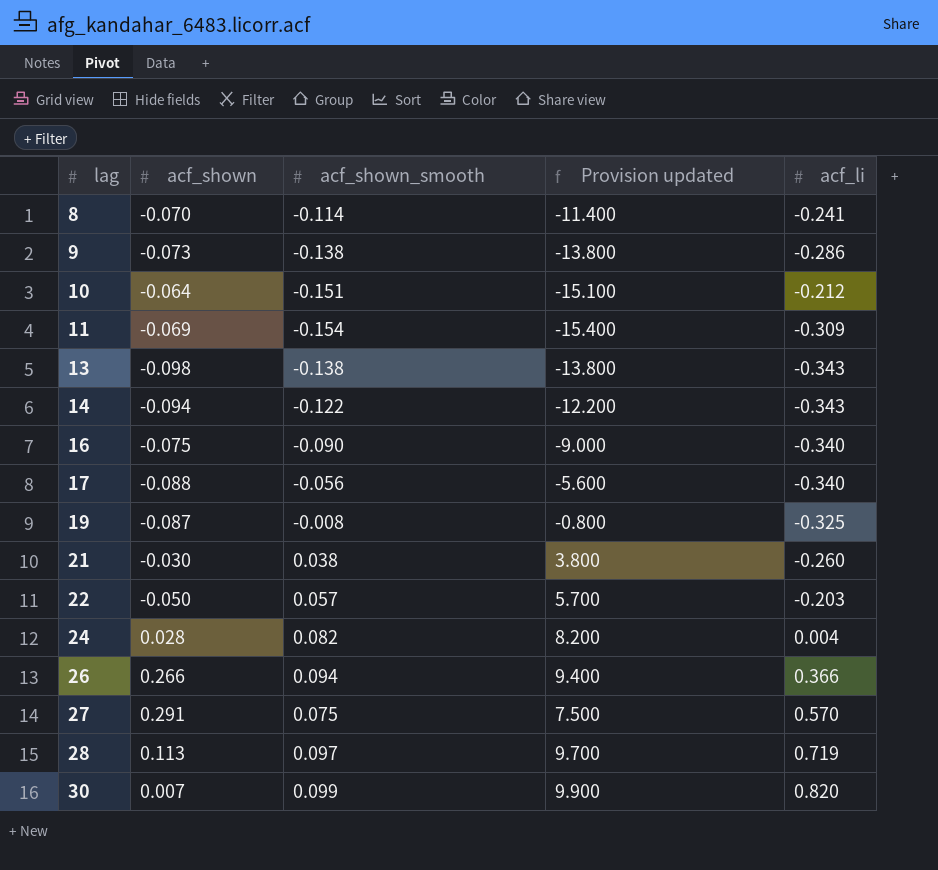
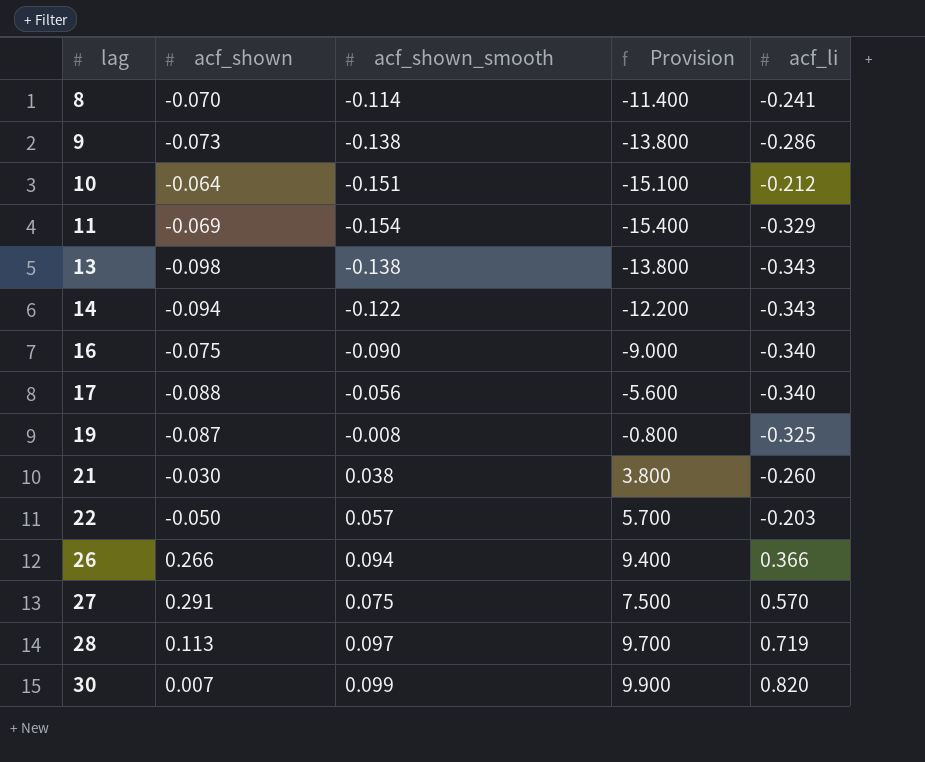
column name: Provision updated -> Provision
row 24: 0.028 | 0.082 | 8.200 | 0.004 -> none
11 | acf_li: -0.309 -> -0.329

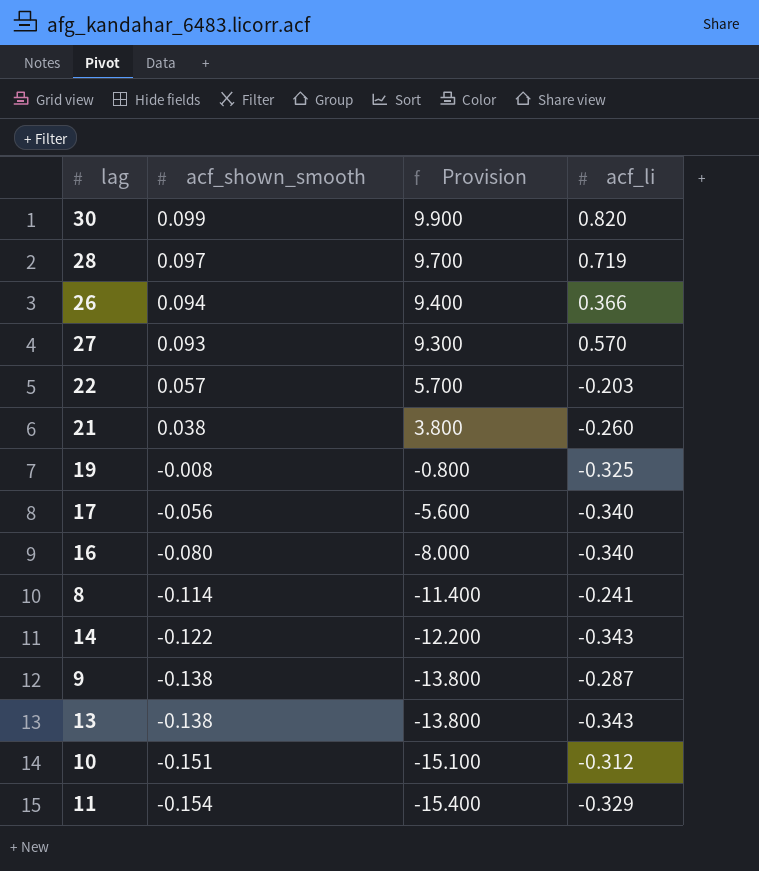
row order: lag ascending -> acf_shown_smooth descending
column acf_shown | position: 2 -> none
27 | acf_shown_smooth: 0.075 -> 0.093
27 | Provision: 7.500 -> 9.300
16 | acf_shown_smooth: -0.090 -> -0.080
16 | Provision: -9.000 -> -8.000
9 | acf_li: -0.286 -> -0.287
10 | acf_li: -0.212 -> -0.312

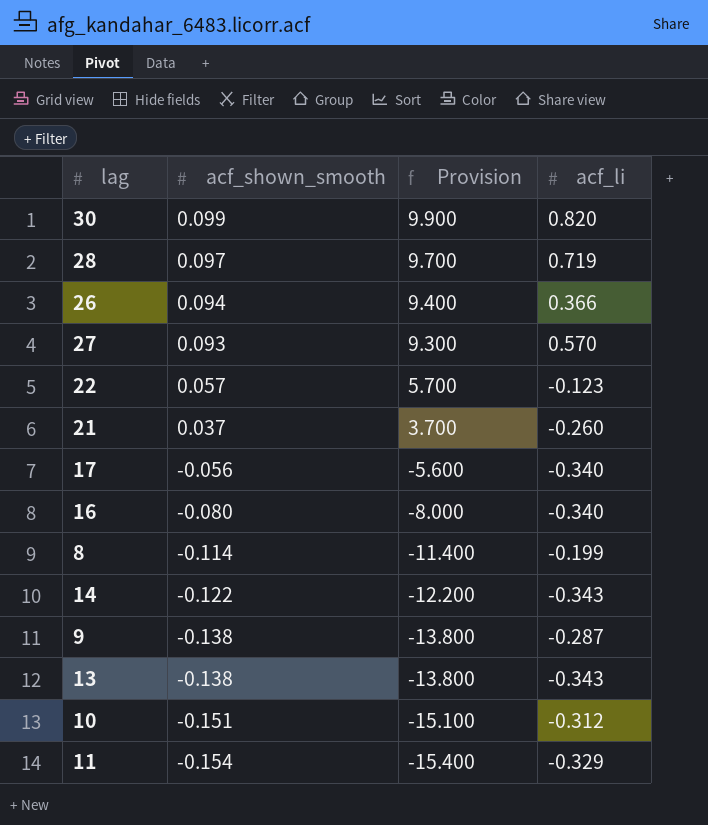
row 19: -0.008 | -0.800 | -0.325 -> none
22 | acf_li: -0.203 -> -0.123
21 | acf_shown_smooth: 0.038 -> 0.037
21 | Provision: 3.800 -> 3.700
8 | acf_li: -0.241 -> -0.199

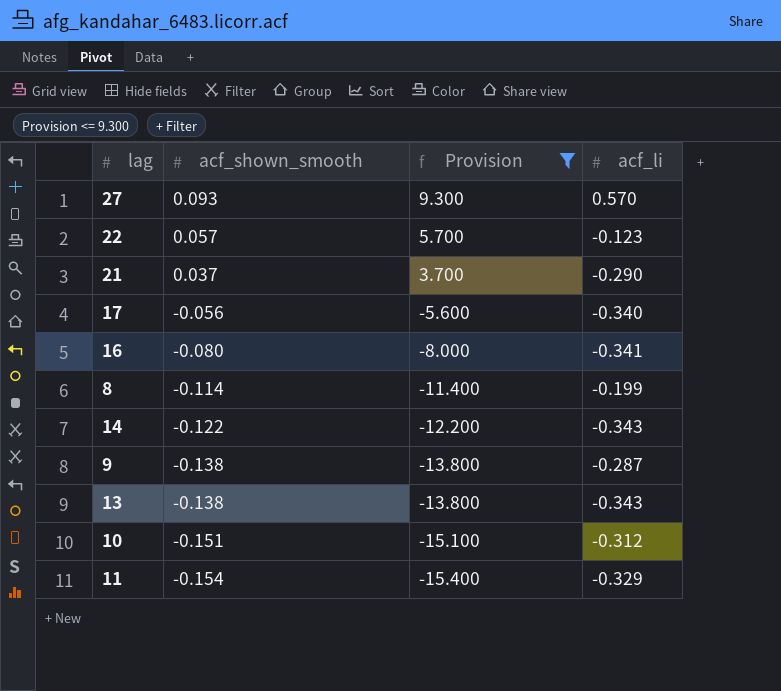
filter: none -> Provision <= 9.300
21 | acf_li: -0.260 -> -0.290
16 | acf_li: -0.340 -> -0.341

